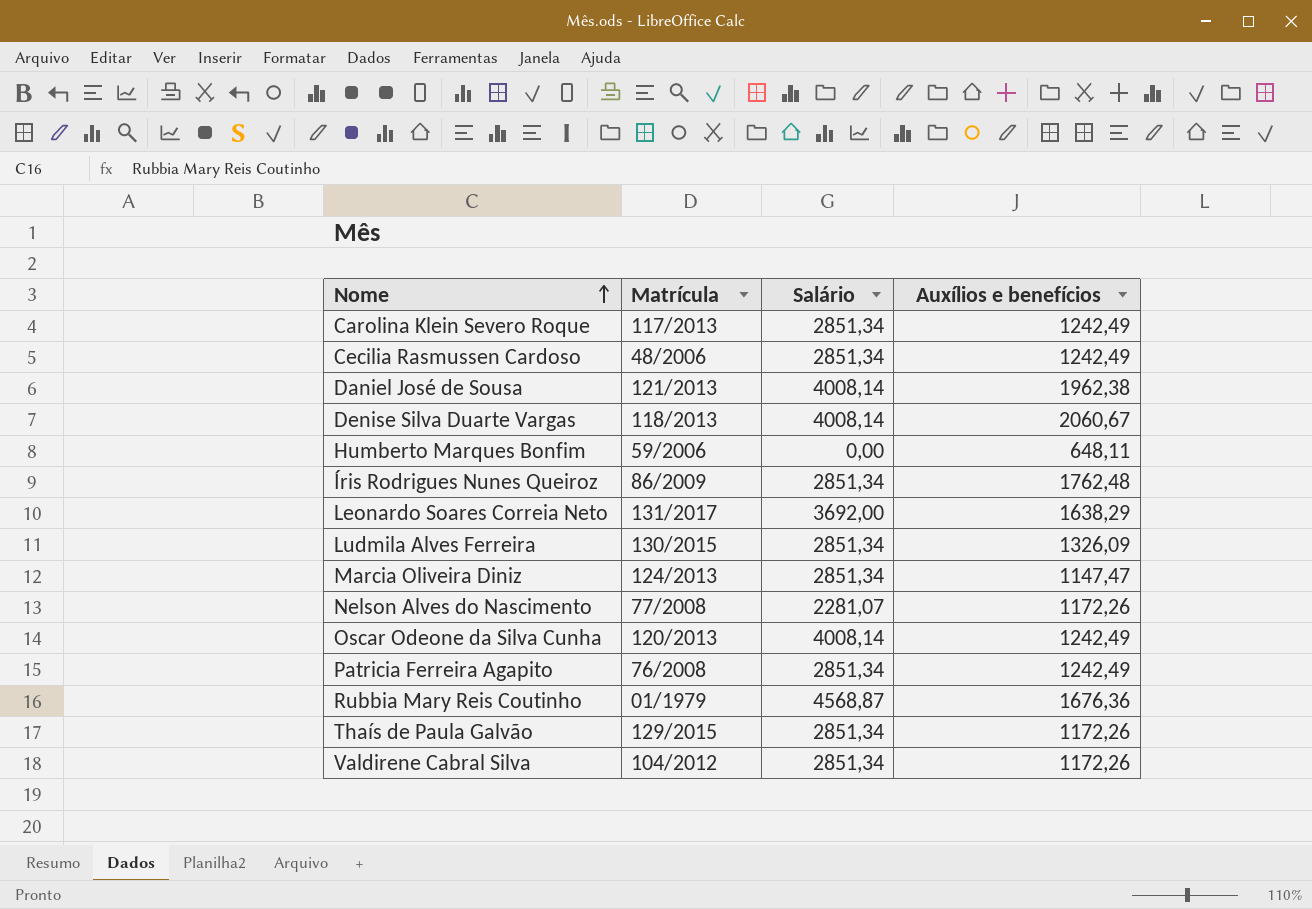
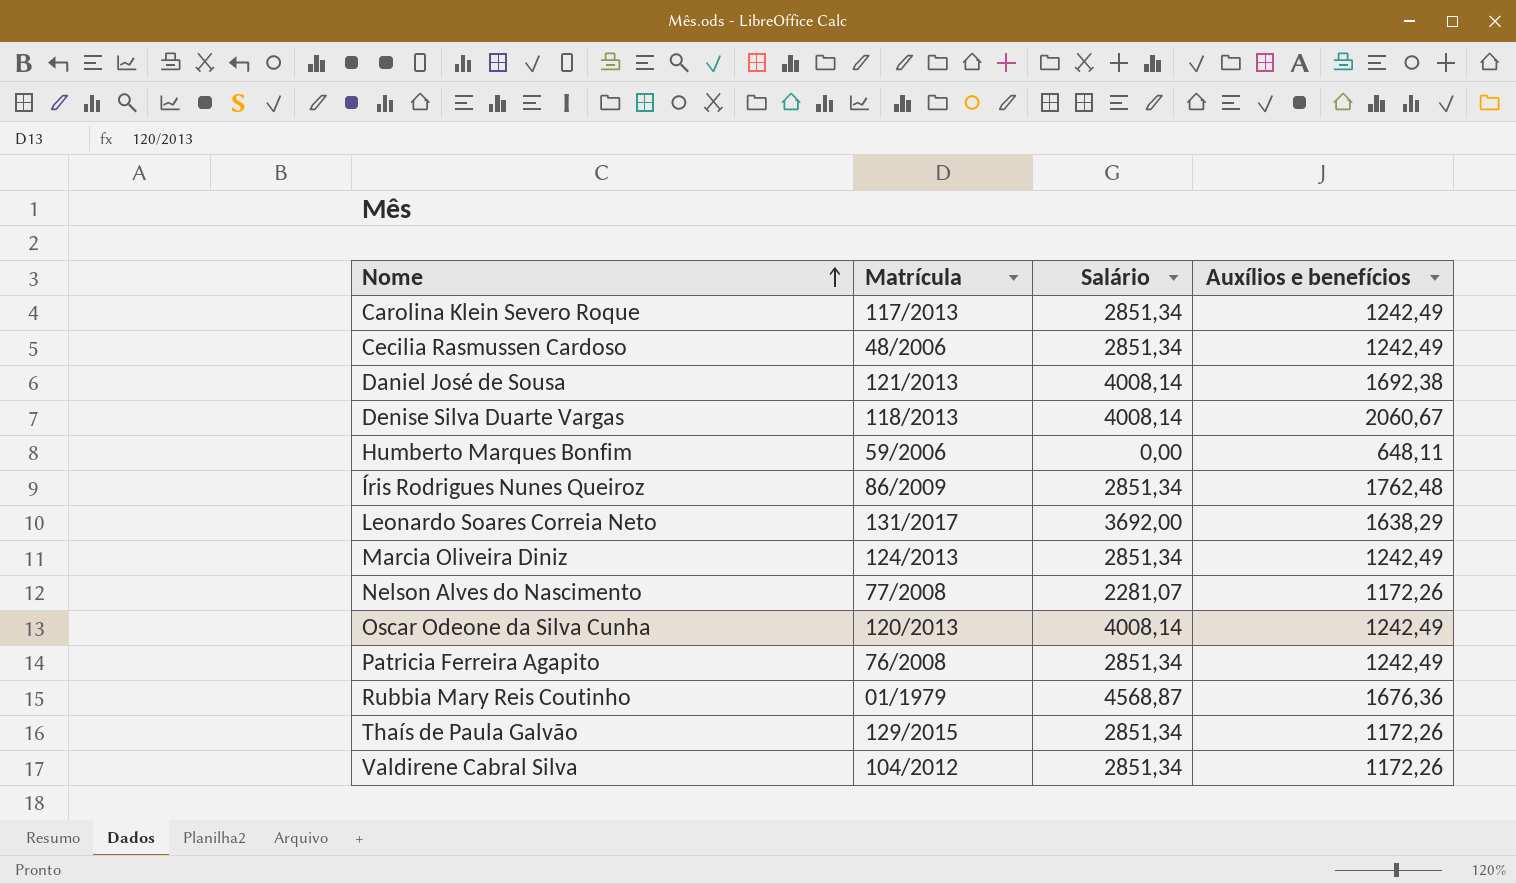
row Ludmila Alves Ferreira: 130/2015 | 2851,34 | 1326,09 -> none
Daniel José de Sousa | Auxílios e benefícios: 1962,38 -> 1692,38
Marcia Oliveira Diniz | Auxílios e benefícios: 1147,47 -> 1242,49

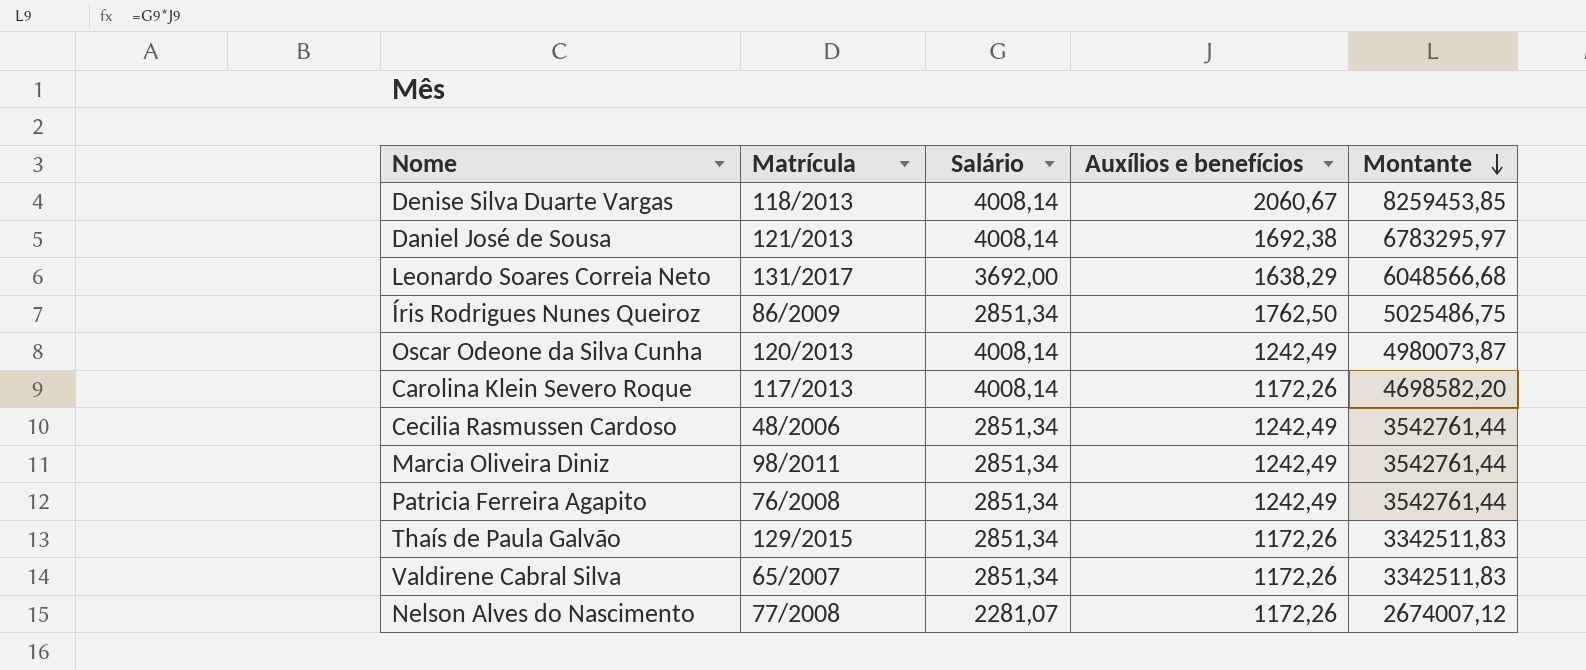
row order: Nome ascending -> Montante descending
column Montante | formula: none -> [Salário] * [Auxílios e benefícios]
row Humberto Marques Bonfim: 59/2006 | 0,00 | 648,11 -> none
row Rubbia Mary Reis Coutinho: 01/1979 | 4568,87 | 1676,36 -> none
Íris Rodrigues Nunes Queiroz | Auxílios e benefícios: 1762,48 -> 1762,50
Carolina Klein Severo Roque | Salário: 2851,34 -> 4008,14
Carolina Klein Severo Roque | Auxílios e benefícios: 1242,49 -> 1172,26
Marcia Oliveira Diniz | Matrícula: 124/2013 -> 98/2011
Valdirene Cabral Silva | Matrícula: 104/2012 -> 65/2007

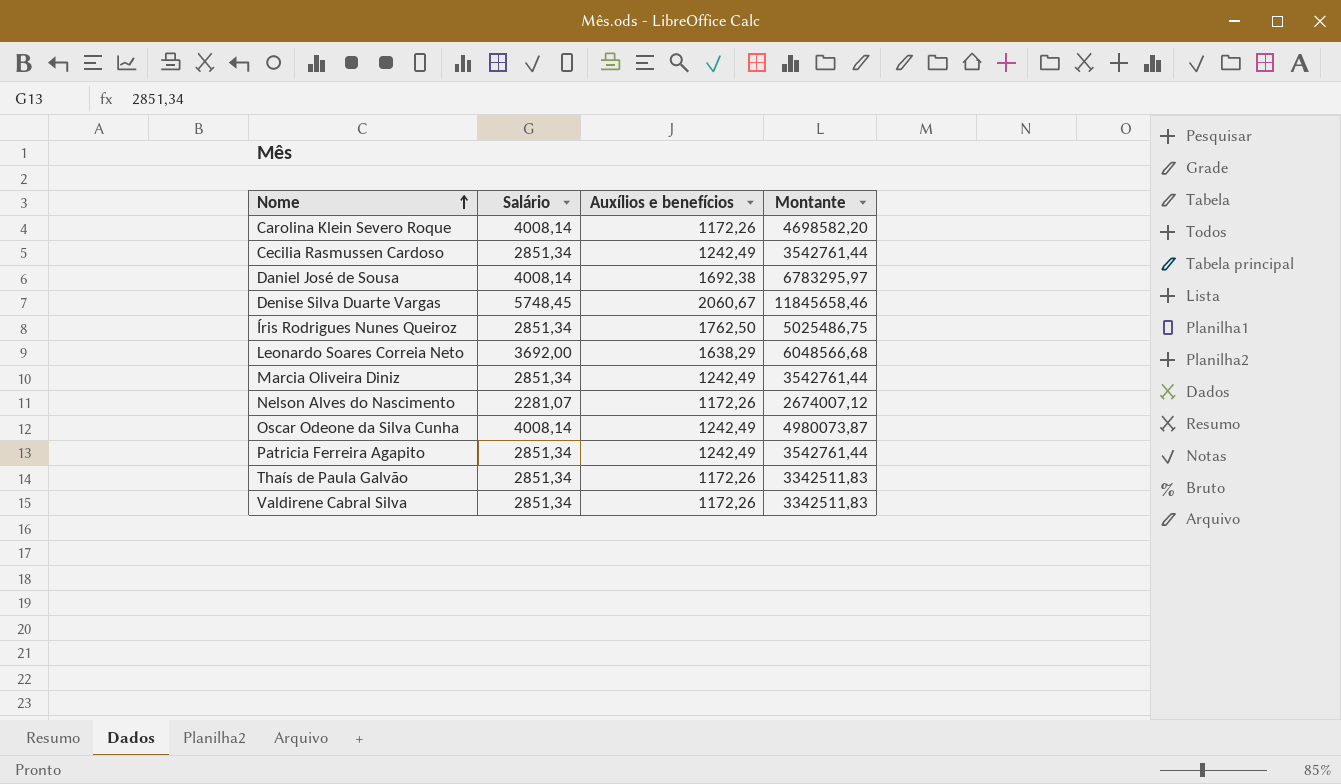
row order: Montante descending -> Nome ascending
column Matrícula | position: 2 -> none
Denise Silva Duarte Vargas | Salário: 4008,14 -> 5748,45
Denise Silva Duarte Vargas | Montante: 8259453,85 -> 11845658,46

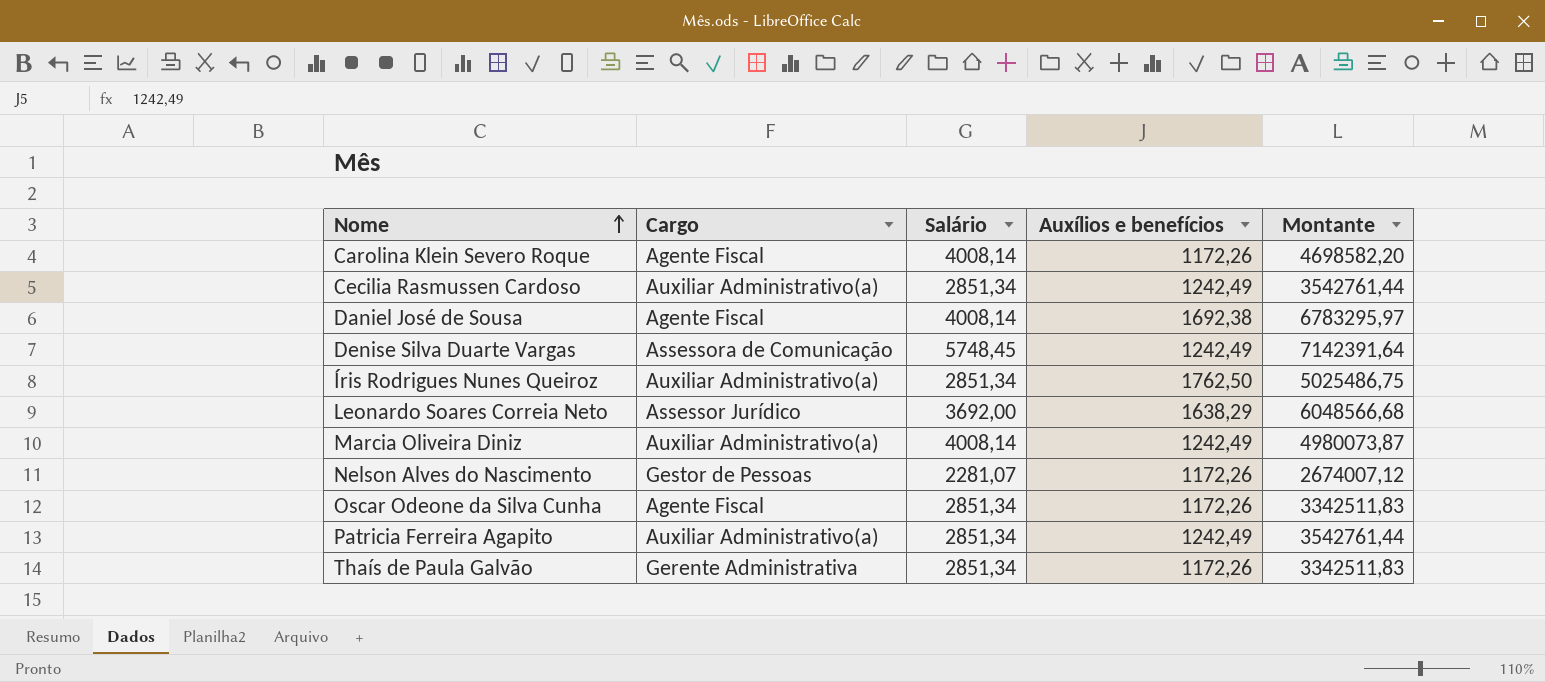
column Cargo | position: none -> 2
row Valdirene Cabral Silva: 2851,34 | 1172,26 | 3342511,83 -> none
Denise Silva Duarte Vargas | Auxílios e benefícios: 2060,67 -> 1242,49
Denise Silva Duarte Vargas | Montante: 11845658,46 -> 7142391,64
Marcia Oliveira Diniz | Salário: 2851,34 -> 4008,14
Marcia Oliveira Diniz | Montante: 3542761,44 -> 4980073,87
Oscar Odeone da Silva Cunha | Salário: 4008,14 -> 2851,34
Oscar Odeone da Silva Cunha | Auxílios e benefícios: 1242,49 -> 1172,26
Oscar Odeone da Silva Cunha | Montante: 4980073,87 -> 3342511,83

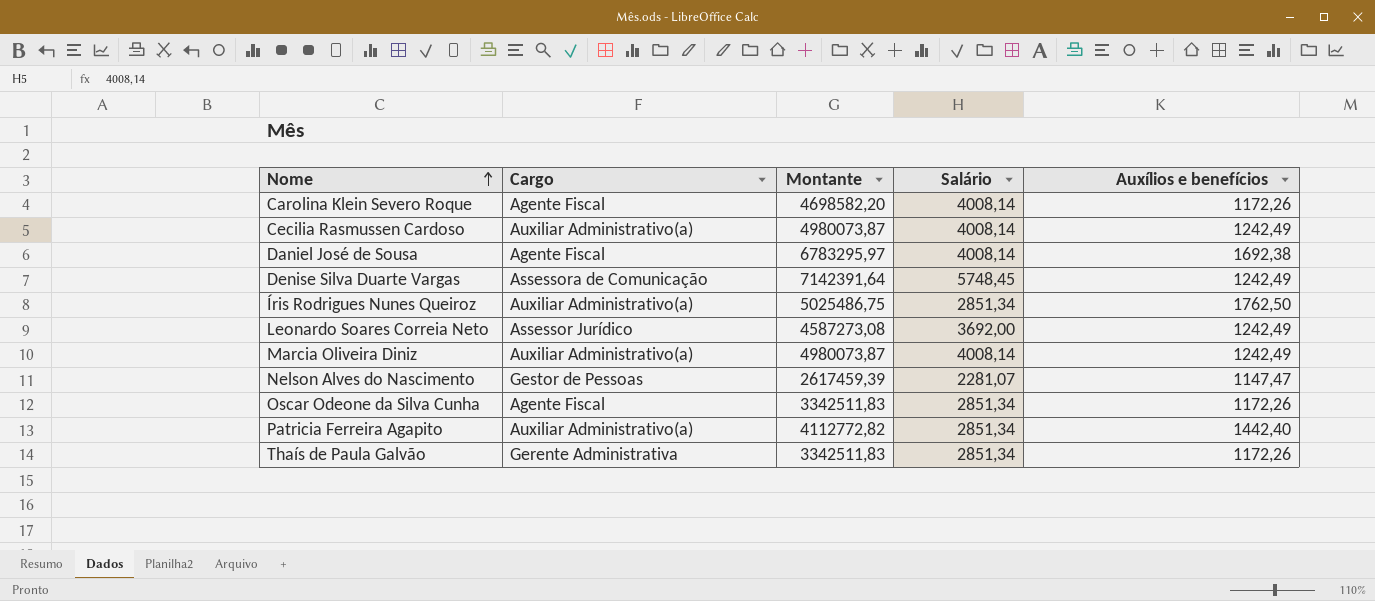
column Montante | position: 5 -> 3
Cecilia Rasmussen Cardoso | Montante: 3542761,44 -> 4980073,87
Cecilia Rasmussen Cardoso | Salário: 2851,34 -> 4008,14
Leonardo Soares Correia Neto | Montante: 6048566,68 -> 4587273,08
Leonardo Soares Correia Neto | Auxílios e benefícios: 1638,29 -> 1242,49
Nelson Alves do Nascimento | Montante: 2674007,12 -> 2617459,39
Nelson Alves do Nascimento | Auxílios e benefícios: 1172,26 -> 1147,47
Patricia Ferreira Agapito | Montante: 3542761,44 -> 4112772,82
Patricia Ferreira Agapito | Auxílios e benefícios: 1242,49 -> 1442,40

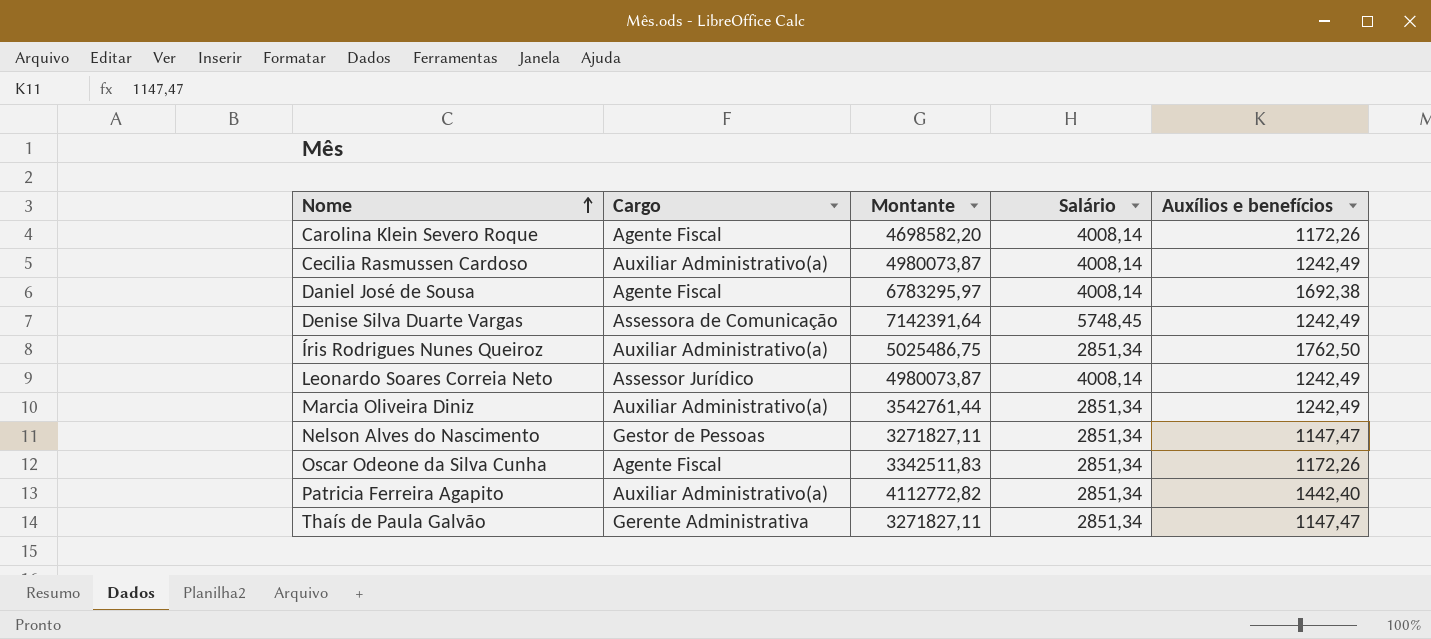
Leonardo Soares Correia Neto | Montante: 4587273,08 -> 4980073,87
Leonardo Soares Correia Neto | Salário: 3692,00 -> 4008,14
Marcia Oliveira Diniz | Montante: 4980073,87 -> 3542761,44
Marcia Oliveira Diniz | Salário: 4008,14 -> 2851,34
Nelson Alves do Nascimento | Montante: 2617459,39 -> 3271827,11
Nelson Alves do Nascimento | Salário: 2281,07 -> 2851,34
Thaís de Paula Galvão | Montante: 3342511,83 -> 3271827,11
Thaís de Paula Galvão | Auxílios e benefícios: 1172,26 -> 1147,47

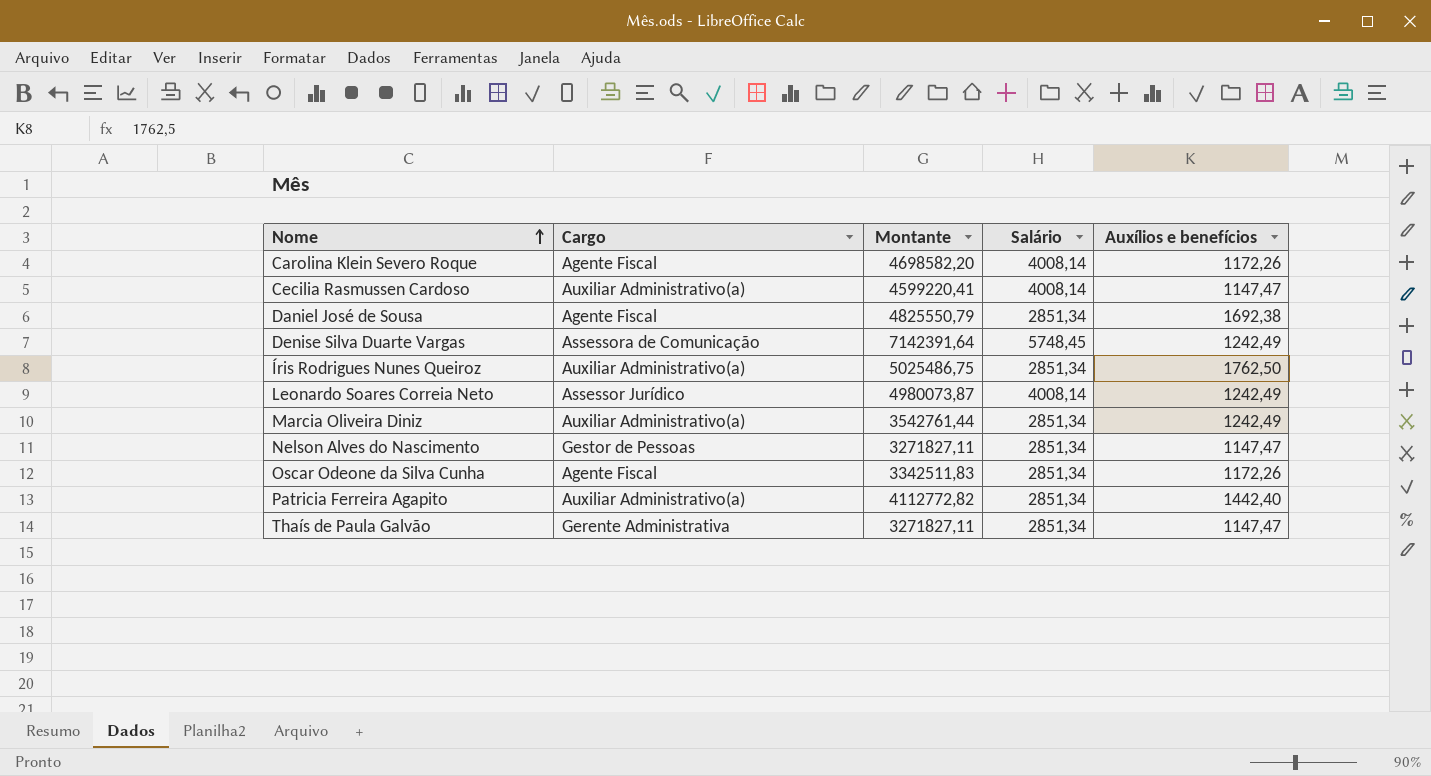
Cecilia Rasmussen Cardoso | Montante: 4980073,87 -> 4599220,41
Cecilia Rasmussen Cardoso | Auxílios e benefícios: 1242,49 -> 1147,47
Daniel José de Sousa | Montante: 6783295,97 -> 4825550,79
Daniel José de Sousa | Salário: 4008,14 -> 2851,34

